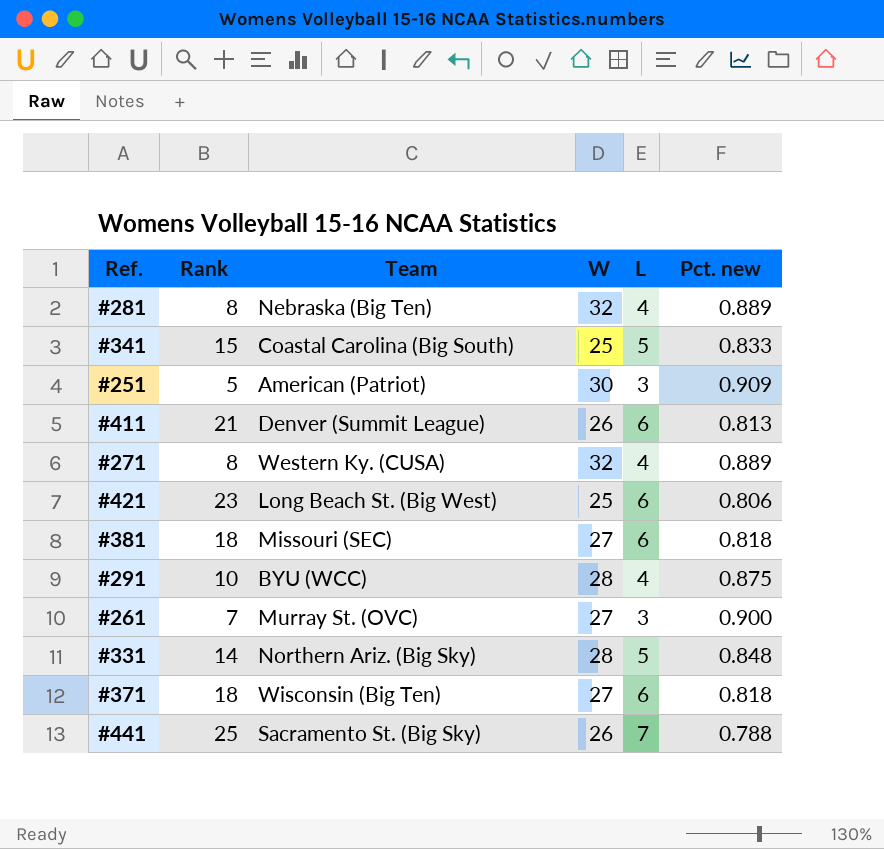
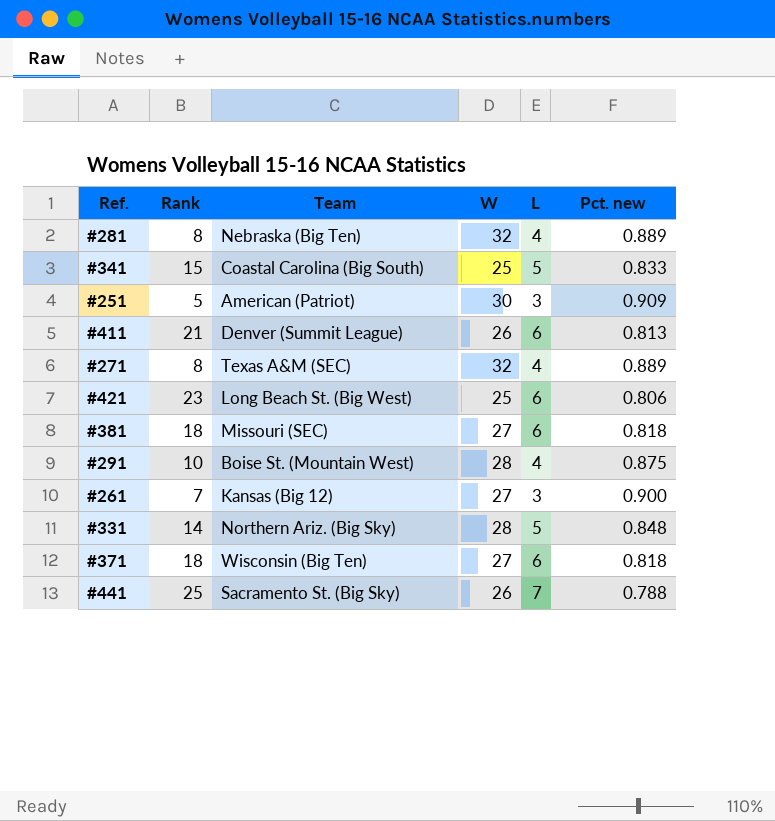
#271 | Team: Western Ky. (CUSA) -> Texas A&M (SEC)
#291 | Team: BYU (WCC) -> Boise St. (Mountain West)
#261 | Team: Murray St. (OVC) -> Kansas (Big 12)

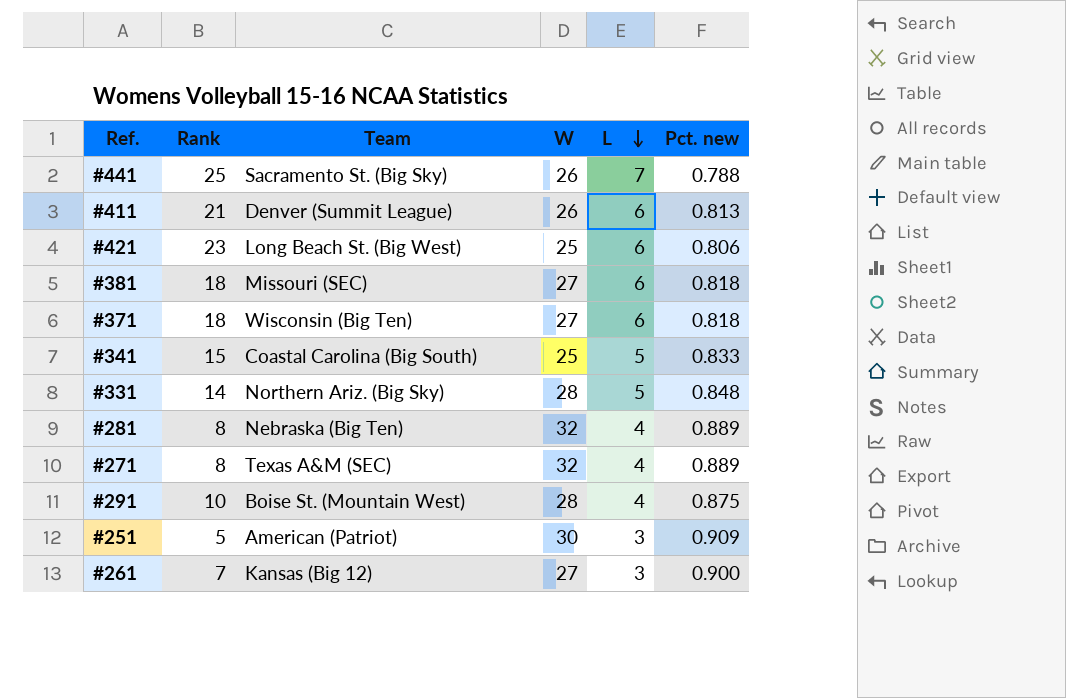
row order: none -> L descending

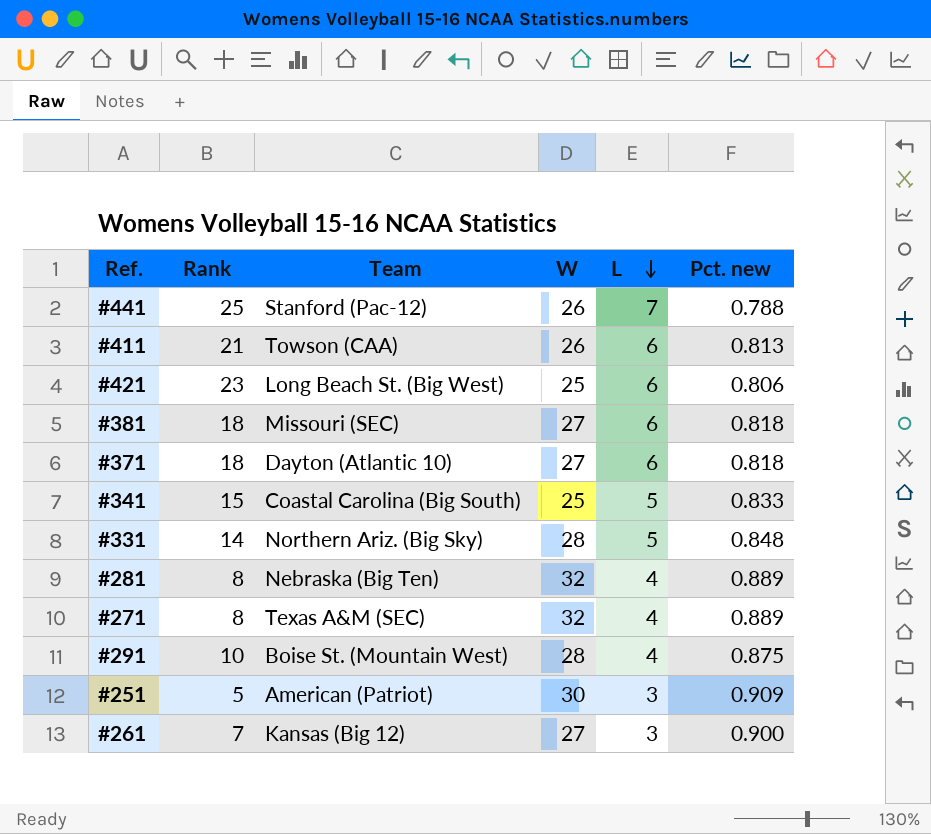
#441 | Team: Sacramento St. (Big Sky) -> Stanford (Pac-12)
#411 | Team: Denver (Summit League) -> Towson (CAA)
#371 | Team: Wisconsin (Big Ten) -> Dayton (Atlantic 10)

